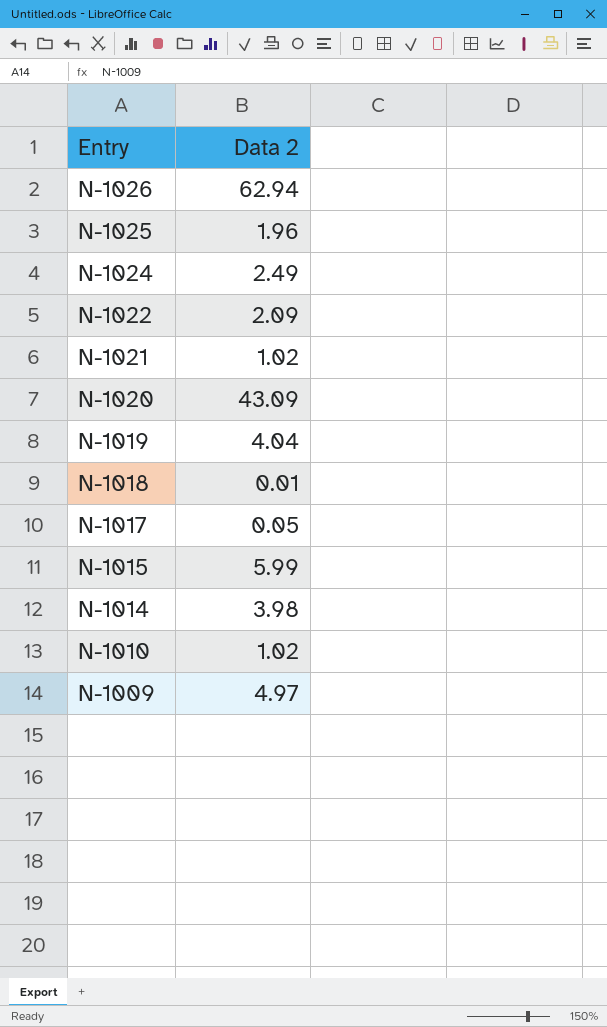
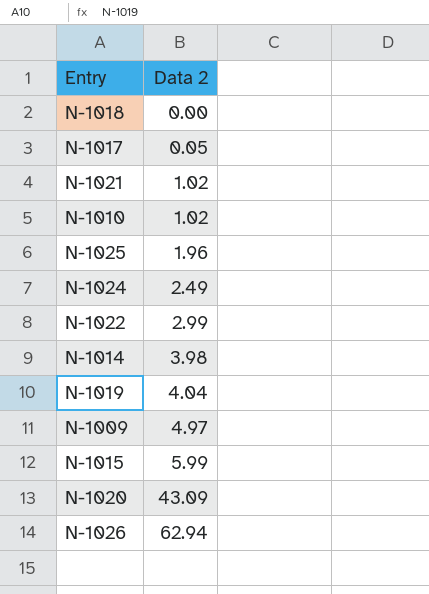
row order: Entry descending -> Data 2 ascending
N-1018 | Data 2: 0.01 -> 0.00
N-1022 | Data 2: 2.09 -> 2.99

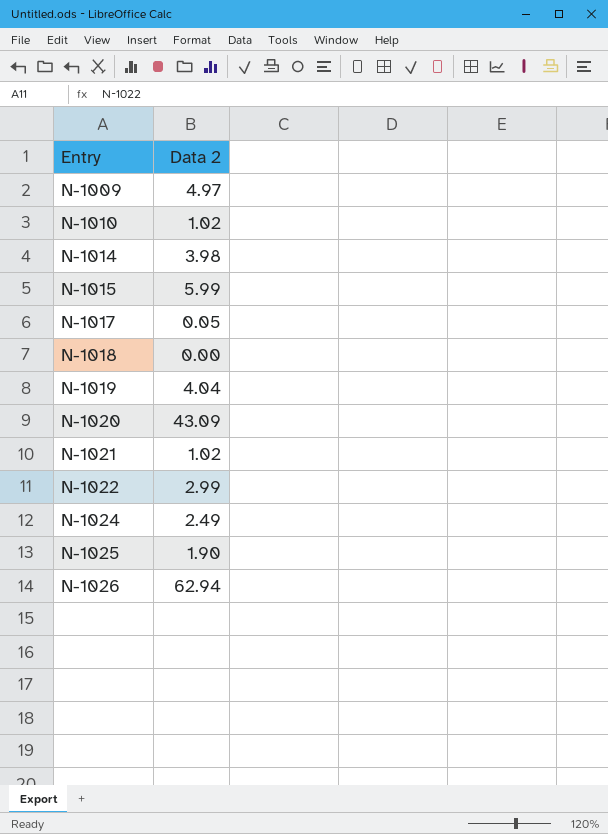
row order: Data 2 ascending -> Entry ascending
N-1025 | Data 2: 1.96 -> 1.90

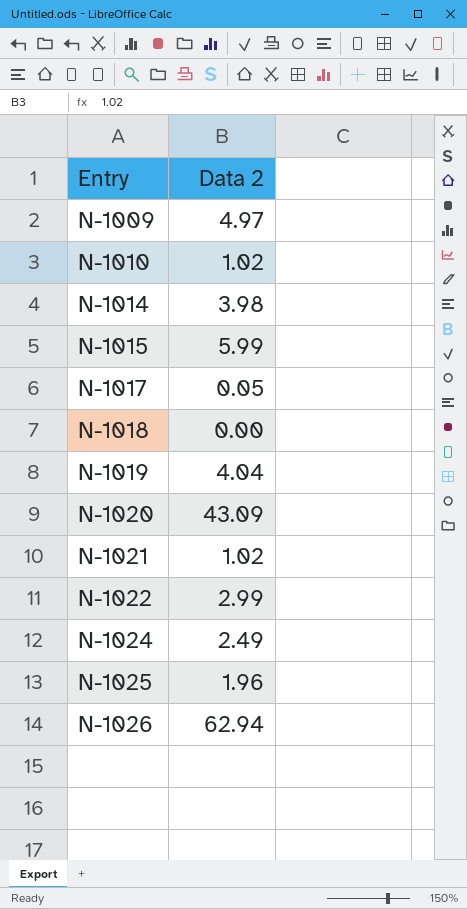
N-1025 | Data 2: 1.90 -> 1.96

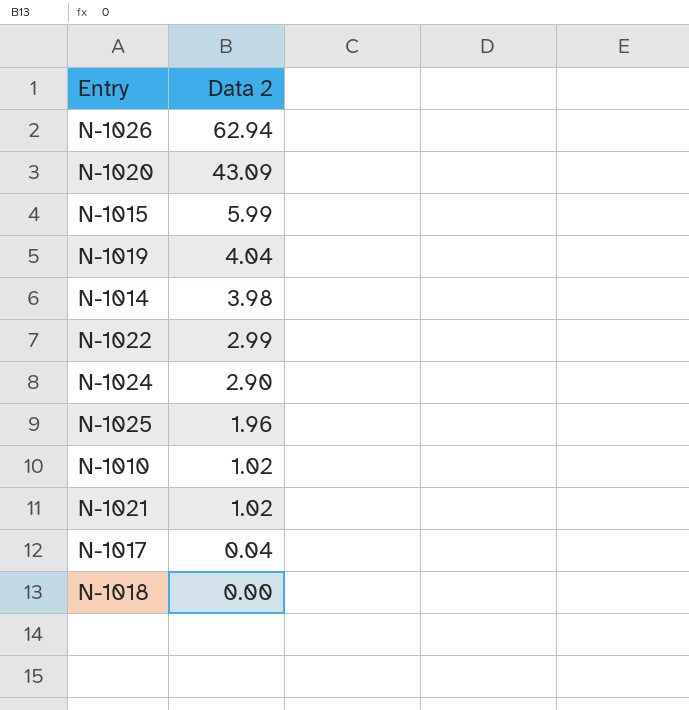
row order: Entry ascending -> Data 2 descending
row N-1009: 4.97 -> none
N-1024 | Data 2: 2.49 -> 2.90
N-1017 | Data 2: 0.05 -> 0.04

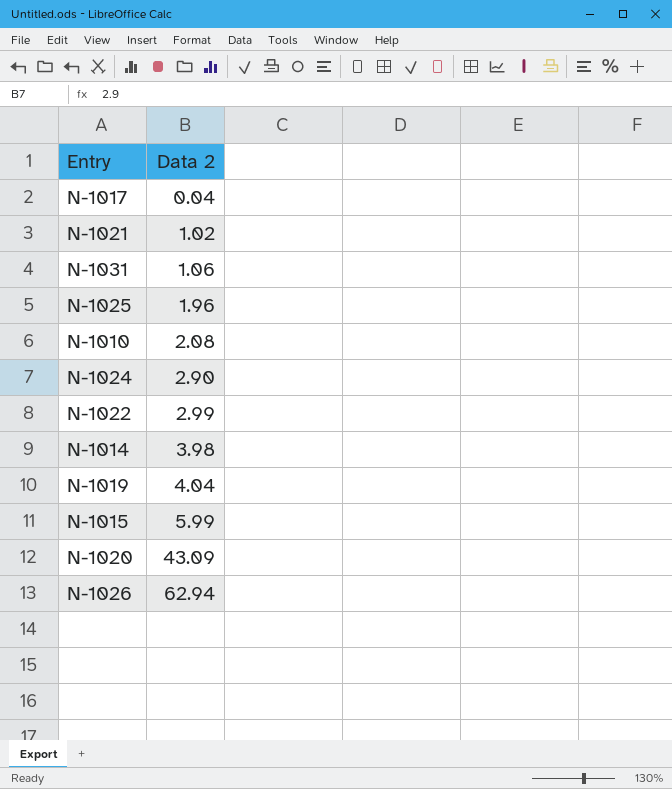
row order: Data 2 descending -> Data 2 ascending
row N-1018: 0.00 -> none
row N-1031: none -> 1.06
N-1010 | Data 2: 1.02 -> 2.08

